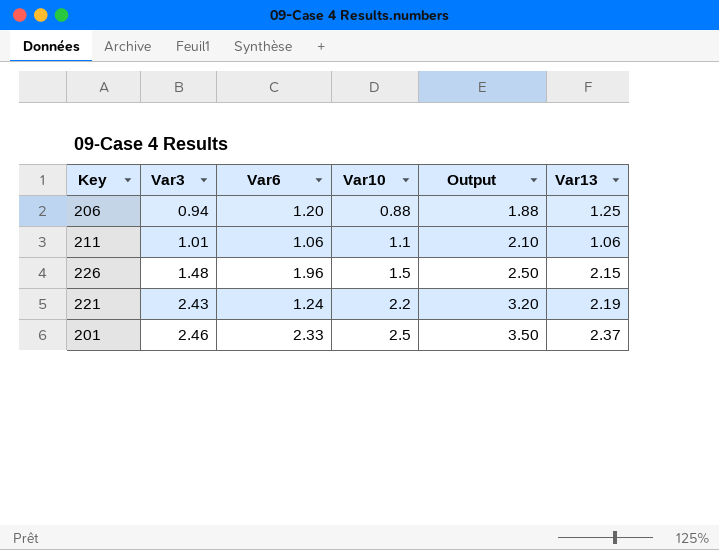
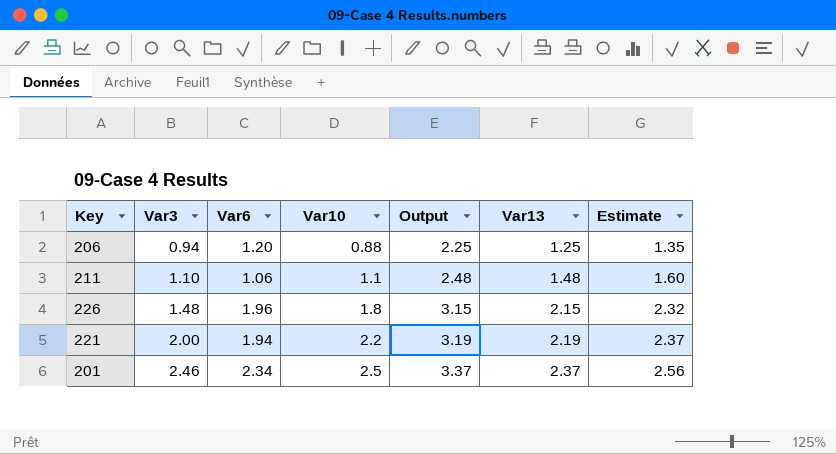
column Output | formula: [Var10] + 1 -> [Var13] + 1
column Estimate | formula: none -> [Var13] * 1.08
211 | Var3: 1.01 -> 1.10
211 | Var13: 1.06 -> 1.48
226 | Var10: 1.5 -> 1.8
221 | Var3: 2.43 -> 2.00
221 | Var6: 1.24 -> 1.94
201 | Var6: 2.33 -> 2.34

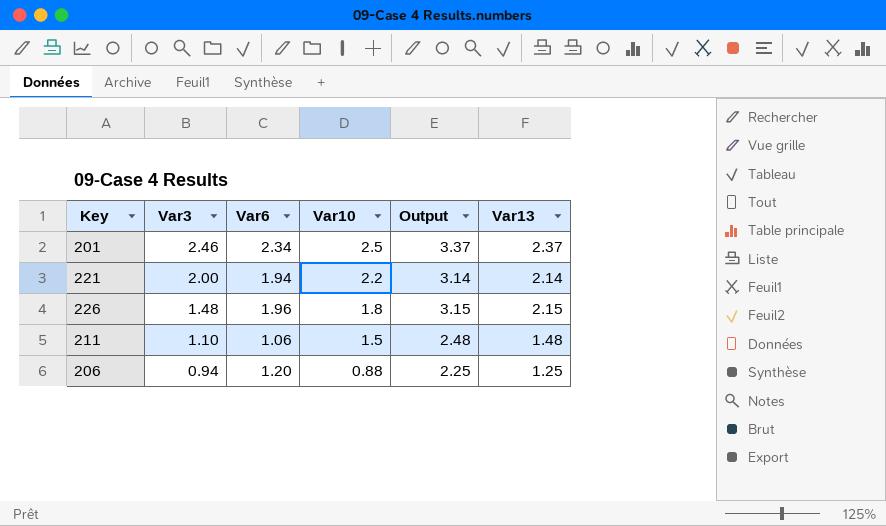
row order: Var3 ascending -> Var3 descending
column Estimate | formula: [Var13] * 1.08 -> none
221 | Output: 3.19 -> 3.14
221 | Var13: 2.19 -> 2.14
211 | Var10: 1.1 -> 1.5

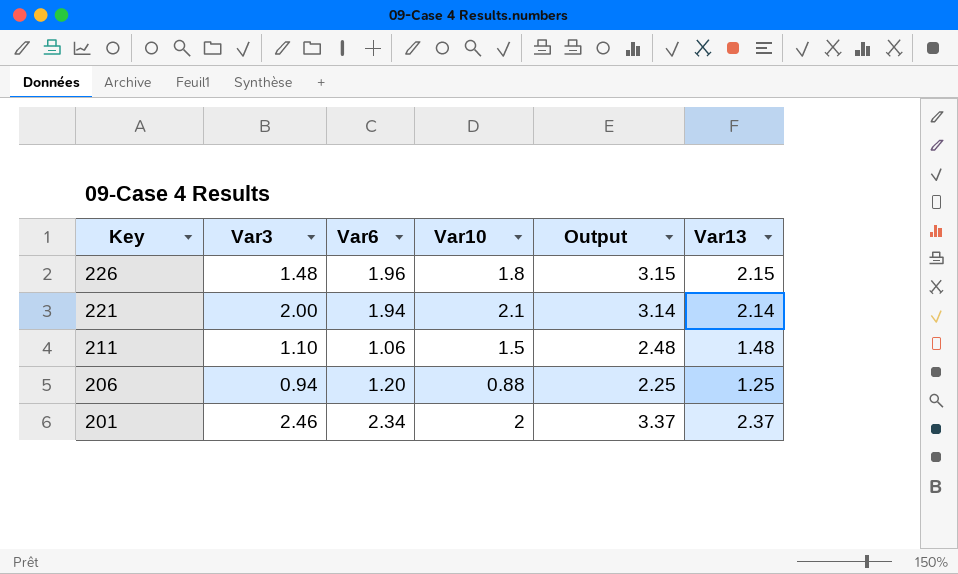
row order: Var3 descending -> Key descending
221 | Var10: 2.2 -> 2.1
201 | Var10: 2.5 -> 2

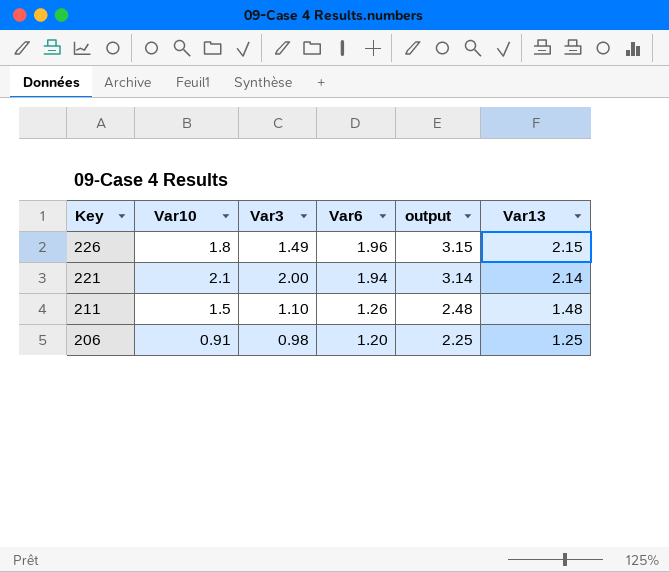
column Var10 | position: 4 -> 2
column name: Output -> output
row 201: 2.46 | 2.34 | 2 | 3.37 | 2.37 -> none
226 | Var3: 1.48 -> 1.49
211 | Var6: 1.06 -> 1.26
206 | Var10: 0.88 -> 0.91
206 | Var3: 0.94 -> 0.98

